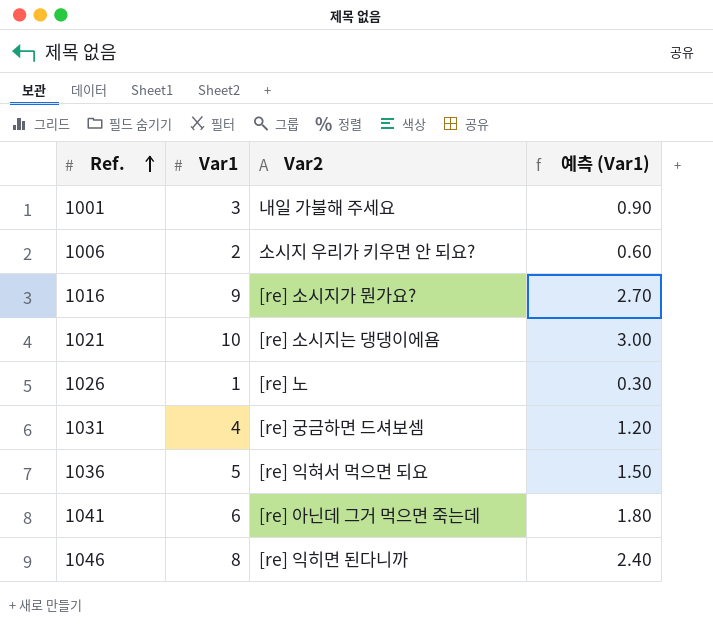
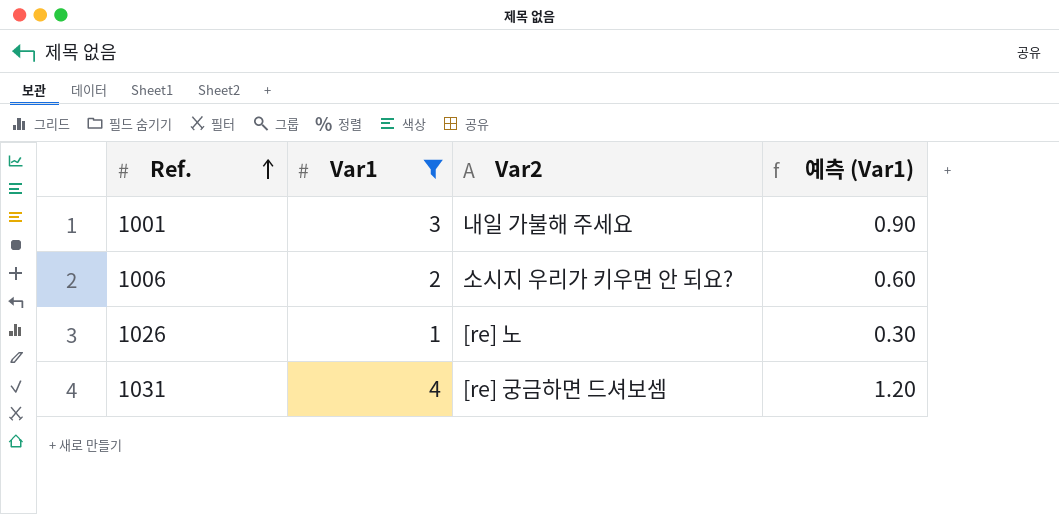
filter: none -> Var1 <= 4

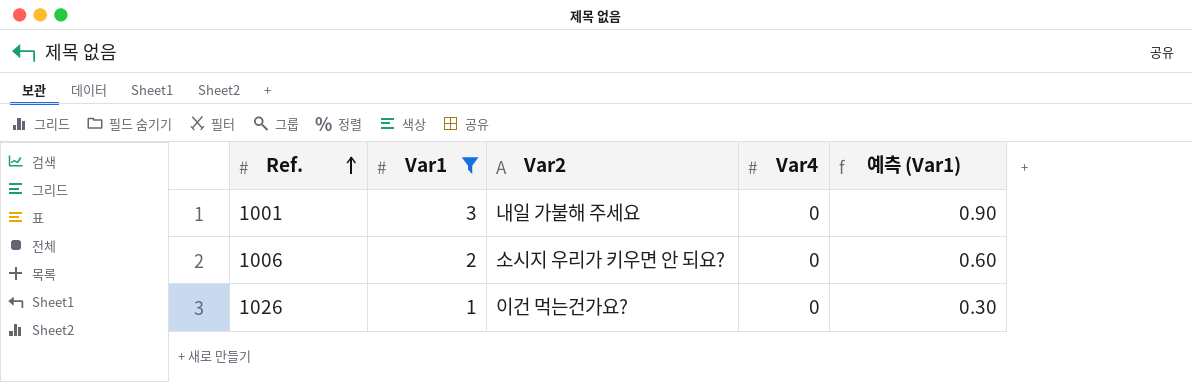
column Var4 | position: none -> 4
row 1031: 4 | [re] 궁금하면 드셔보셈 | 1.20 -> none
1026 | Var2: [re] 노 -> 이건 먹는건가요?

